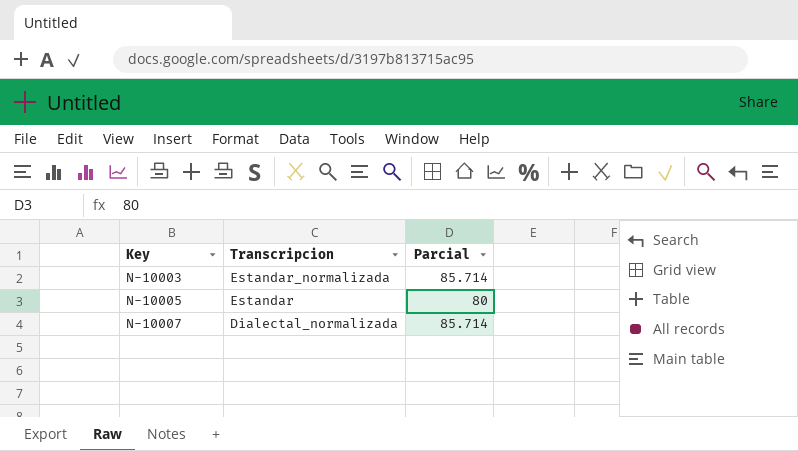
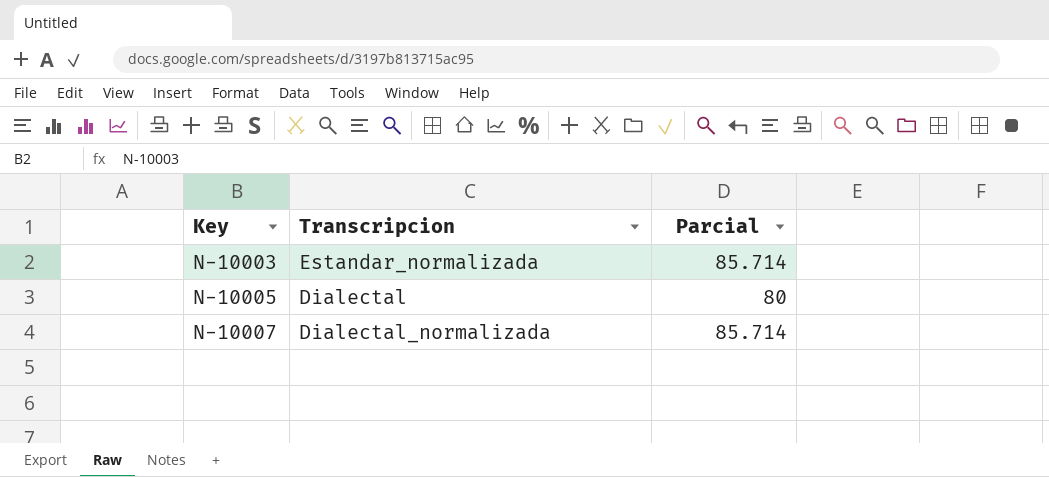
N-10005 | Transcripcion: Estandar -> Dialectal

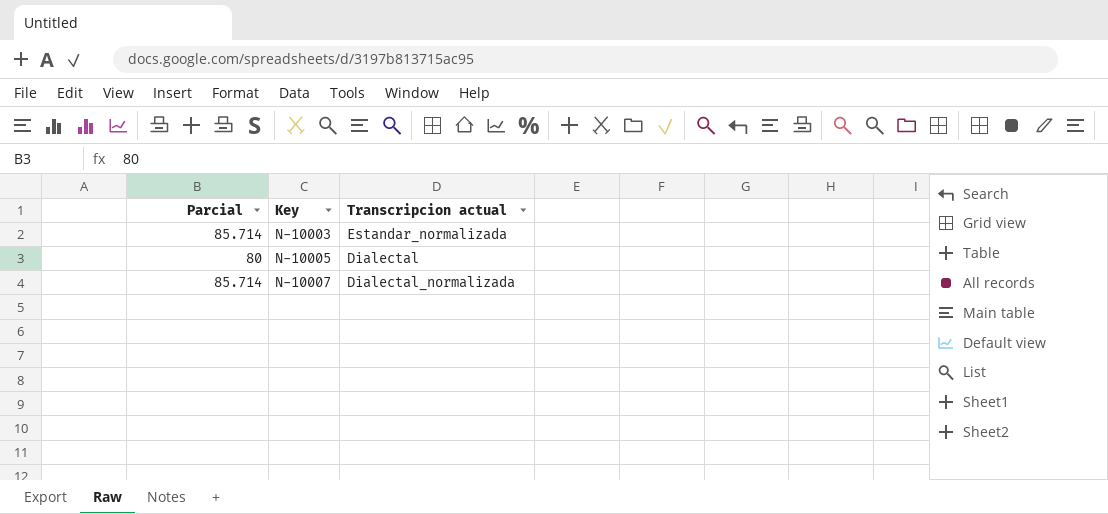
column Parcial | position: 3 -> 1
column name: Transcripcion -> Transcripcion actual

